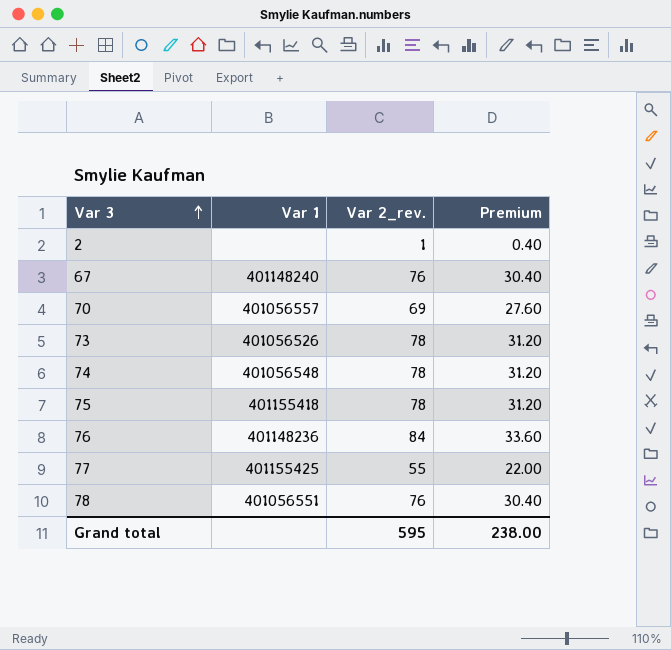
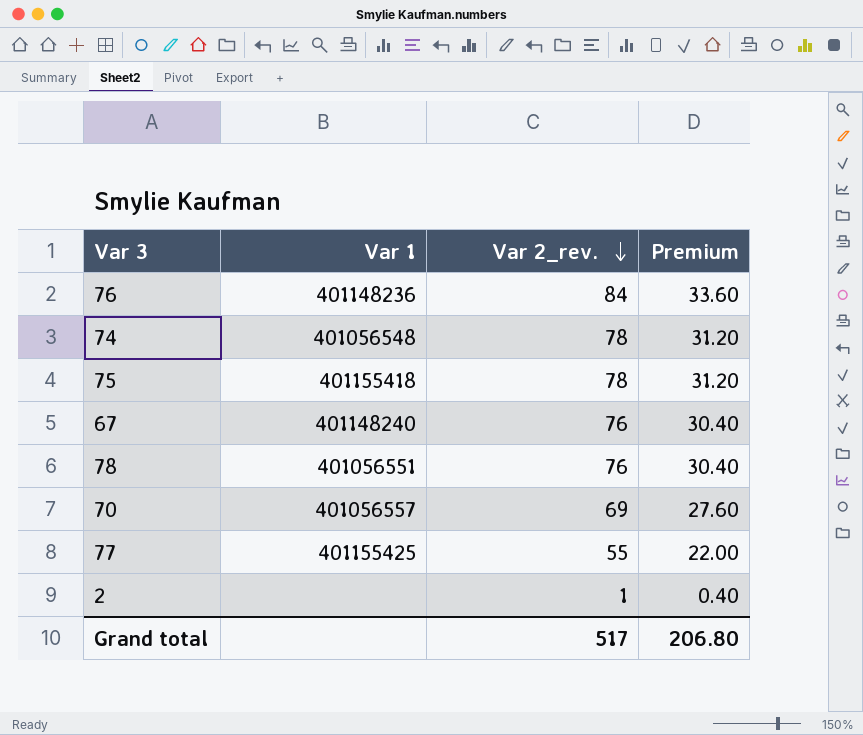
row order: Var 3 ascending -> Var 2_rev. descending
row 73: 401056526 | 78 | 31.20 -> none
Grand total | Var 2_rev.: 595 -> 517
Grand total | Premium: 238.00 -> 206.80

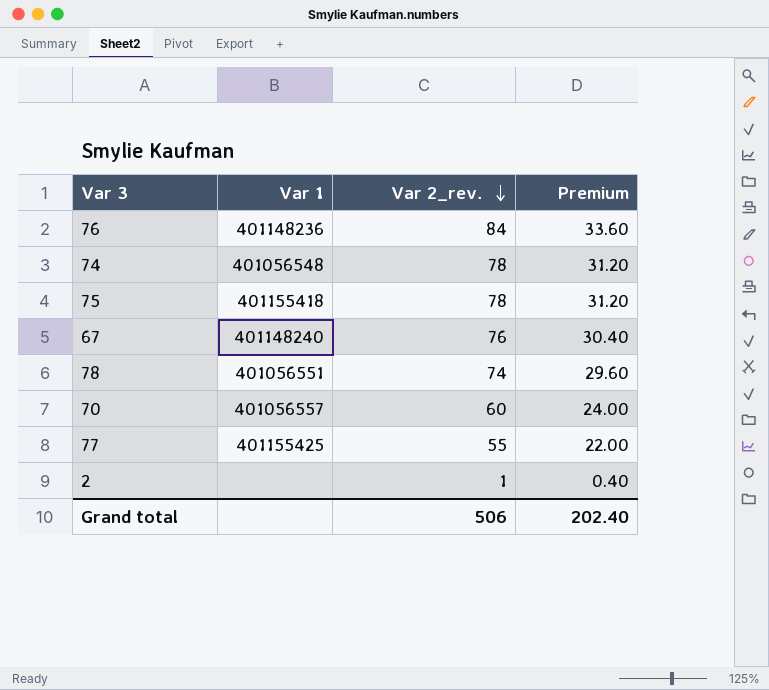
78 | Var 2_rev.: 76 -> 74
78 | Premium: 30.40 -> 29.60
70 | Var 2_rev.: 69 -> 60
70 | Premium: 27.60 -> 24.00
Grand total | Var 2_rev.: 517 -> 506
Grand total | Premium: 206.80 -> 202.40

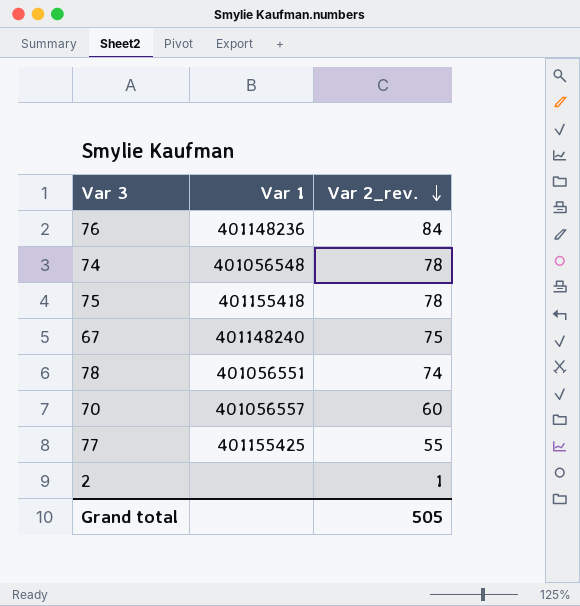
column Premium | formula: [Var 2_rev.] * 0.4 -> none
67 | Var 2_rev.: 76 -> 75
Grand total | Var 2_rev.: 506 -> 505

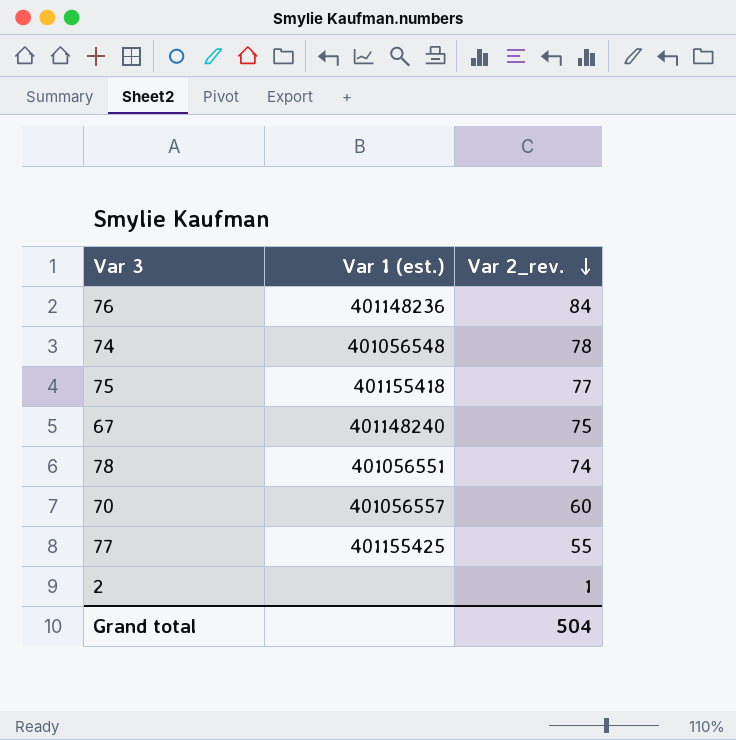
column name: Var 1 -> Var 1 (est.)
75 | Var 2_rev.: 78 -> 77
Grand total | Var 2_rev.: 505 -> 504

